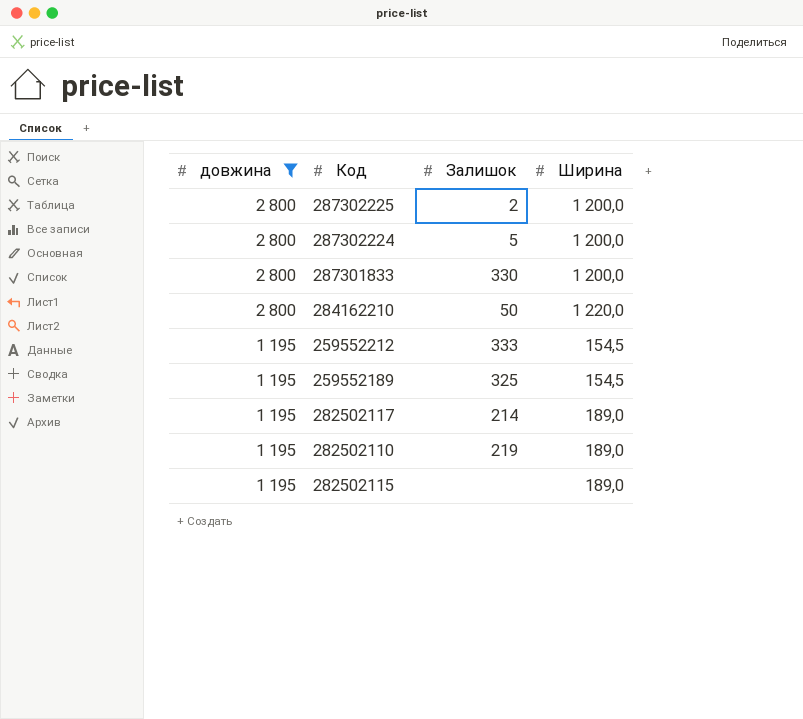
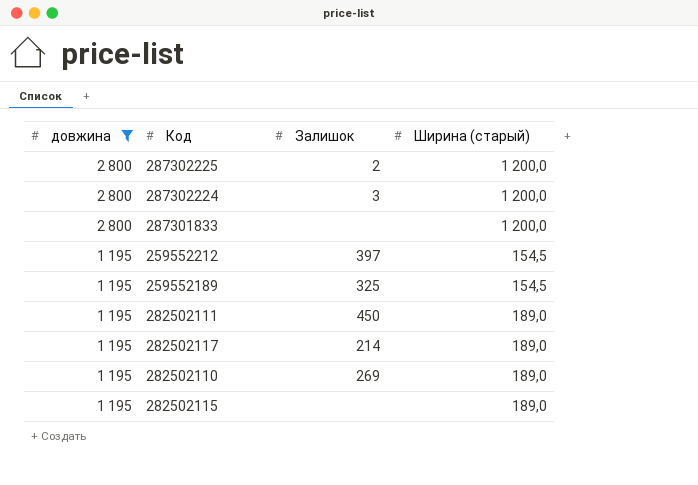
column name: Ширина -> Ширина (старый)
row 284162210: 2 800 | 50 | 1 220,0 -> none
287302224 | Залишок: 5 -> 3
287301833 | Залишок: 330 -> none
259552212 | Залишок: 333 -> 397
row 282502111: none -> 1 195 | 450 | 189,0
282502110 | Залишок: 219 -> 269

